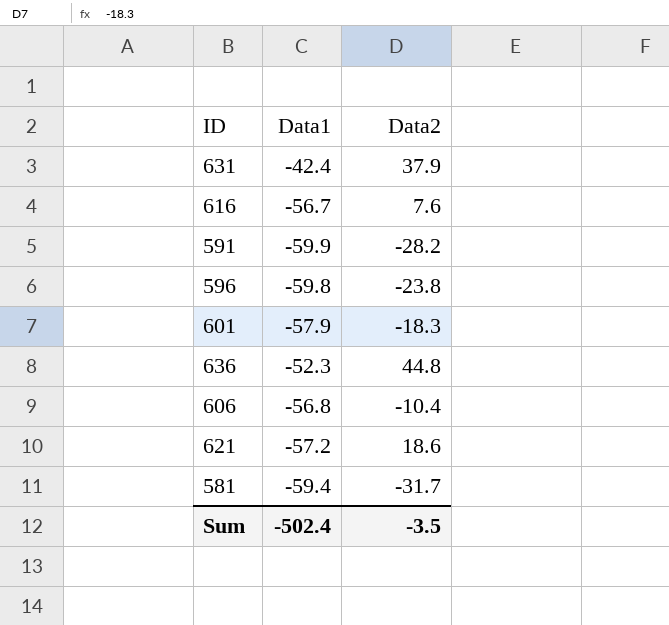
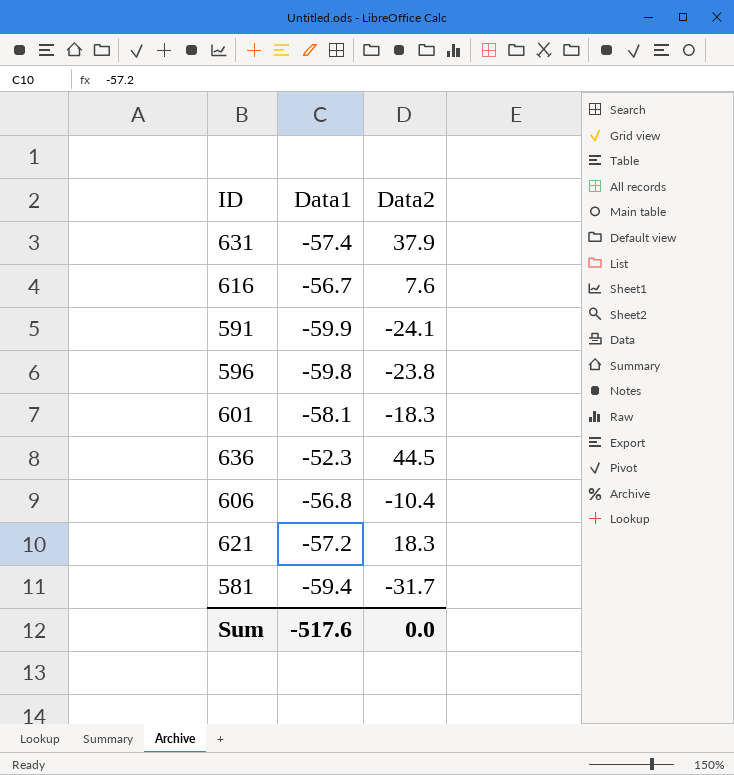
631 | Data1: -42.4 -> -57.4
591 | Data2: -28.2 -> -24.1
601 | Data1: -57.9 -> -58.1
636 | Data2: 44.8 -> 44.5
621 | Data2: 18.6 -> 18.3
Sum | Data1: -502.4 -> -517.6
Sum | Data2: -3.5 -> 0.0

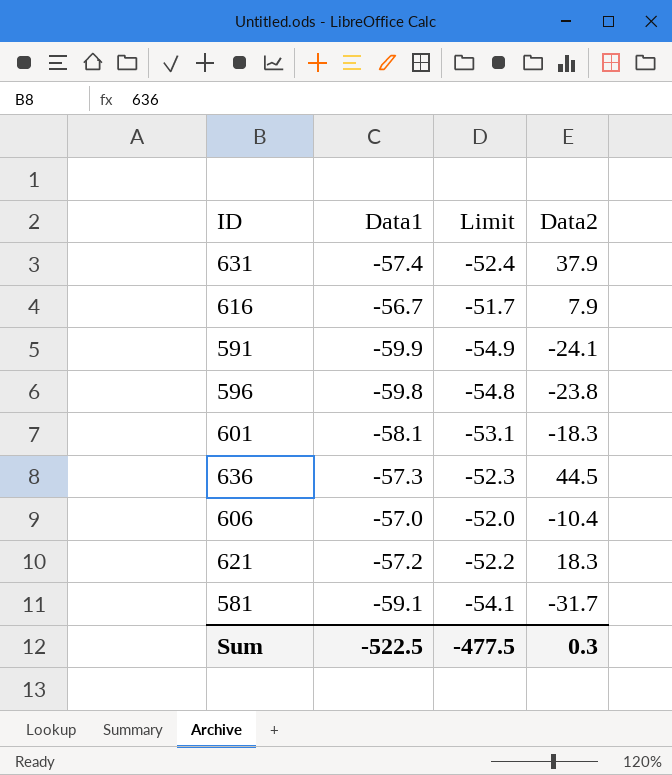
column Limit | formula: none -> [Data1] + 5
616 | Data2: 7.6 -> 7.9
636 | Data1: -52.3 -> -57.3
606 | Data1: -56.8 -> -57.0
581 | Data1: -59.4 -> -59.1
Sum | Data1: -517.6 -> -522.5
Sum | Data2: 0.0 -> 0.3

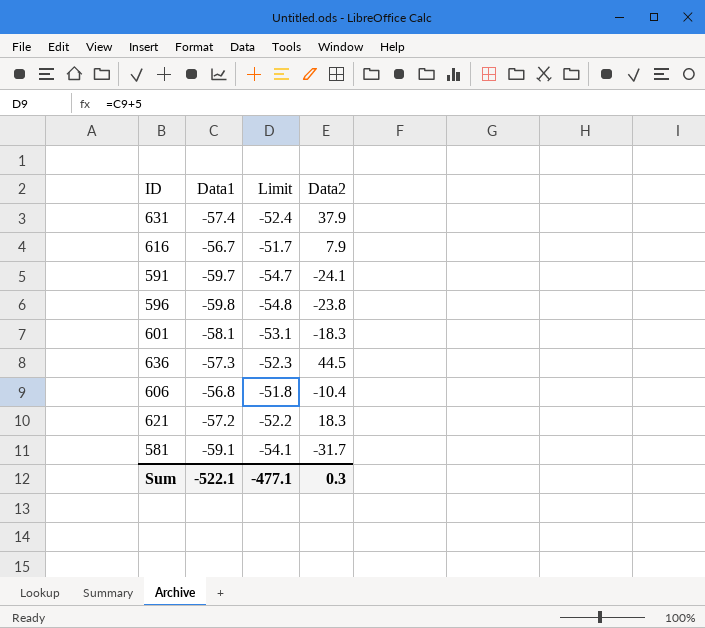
591 | Data1: -59.9 -> -59.7
591 | Limit: -54.9 -> -54.7
606 | Data1: -57.0 -> -56.8
606 | Limit: -52.0 -> -51.8
Sum | Data1: -522.5 -> -522.1
Sum | Limit: -477.5 -> -477.1

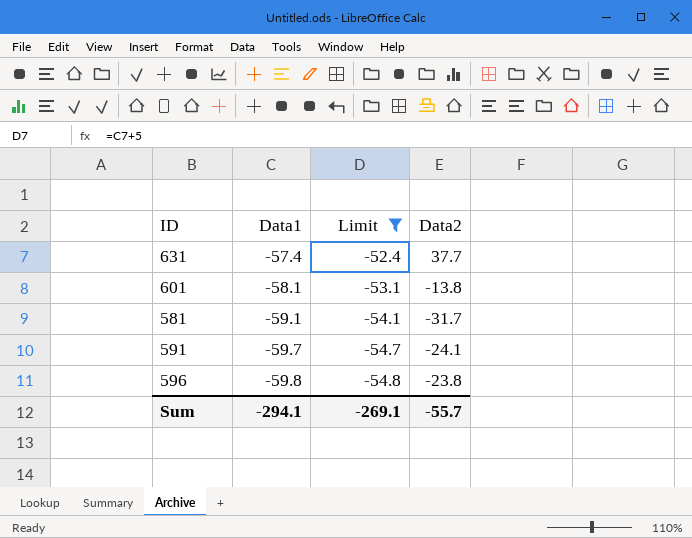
filter: none -> Limit <= -52.4
row order: none -> Data1 descending
631 | Data2: 37.9 -> 37.7
601 | Data2: -18.3 -> -13.8
Sum | Data1: -522.1 -> -294.1
Sum | Limit: -477.1 -> -269.1
Sum | Data2: 0.3 -> -55.7

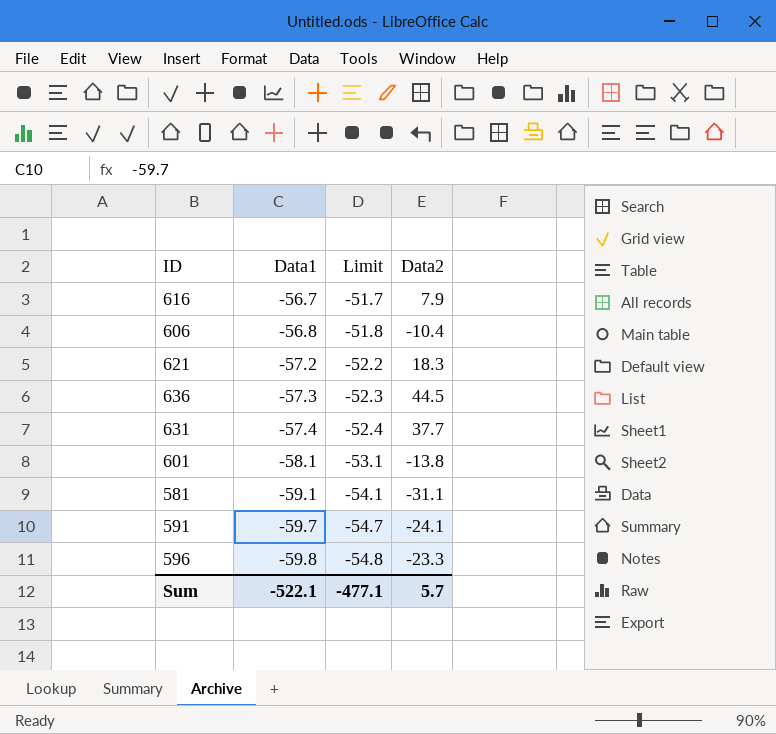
filter: Limit <= -52.4 -> none
581 | Data2: -31.7 -> -31.1
596 | Data2: -23.8 -> -23.3
Sum | Data1: -294.1 -> -522.1
Sum | Limit: -269.1 -> -477.1
Sum | Data2: -55.7 -> 5.7

